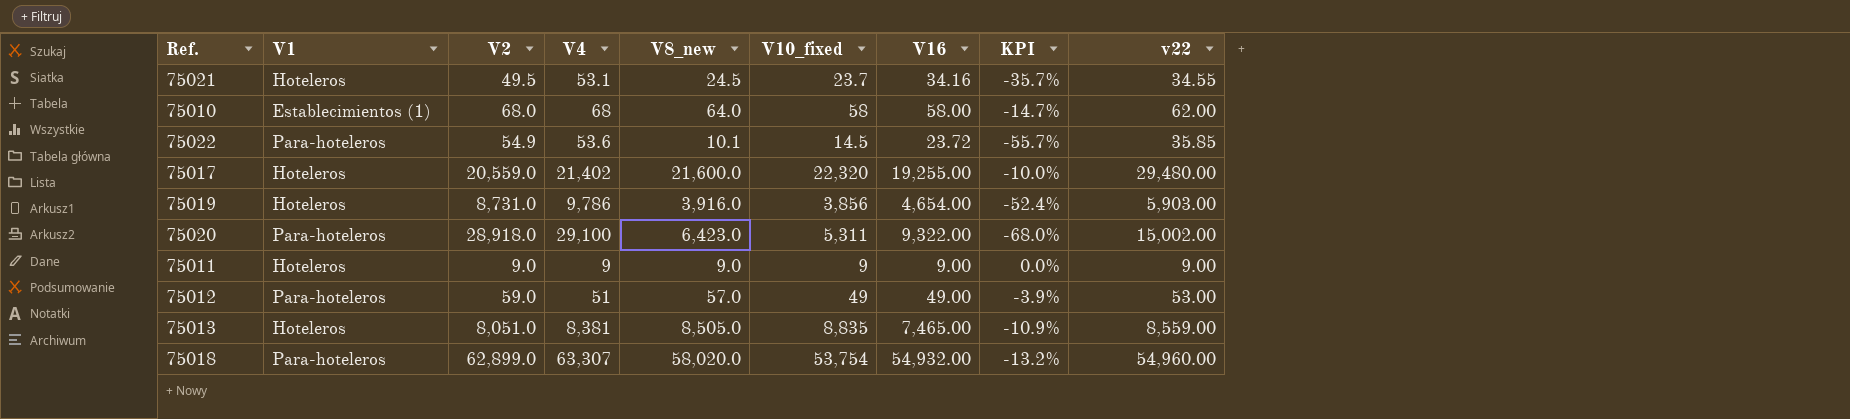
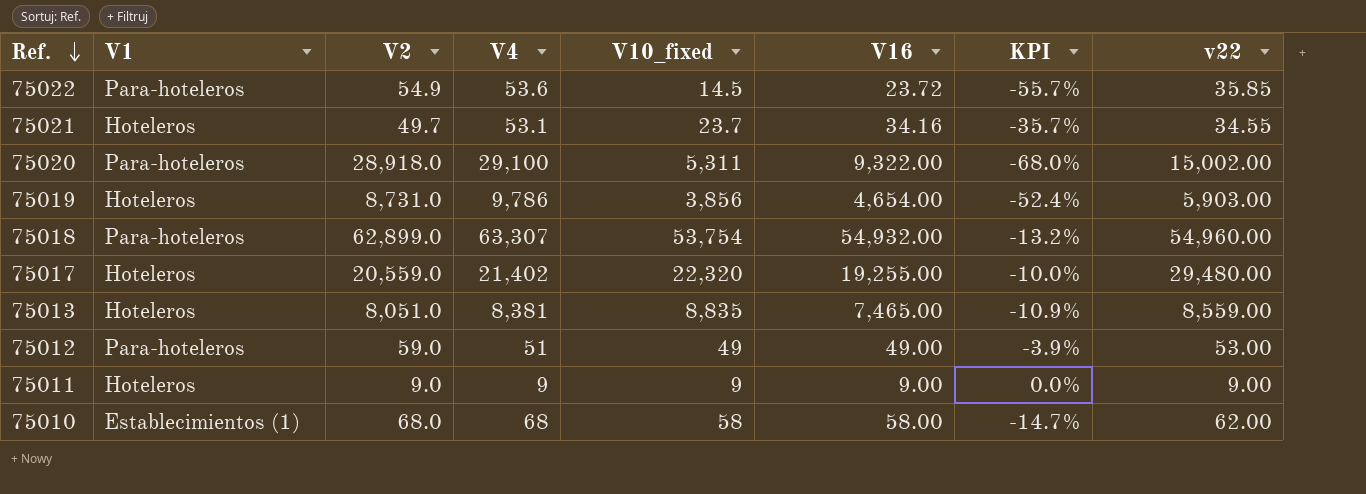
row order: none -> Ref. descending
column V8_new | position: 5 -> none
75021 | V2: 49.5 -> 49.7

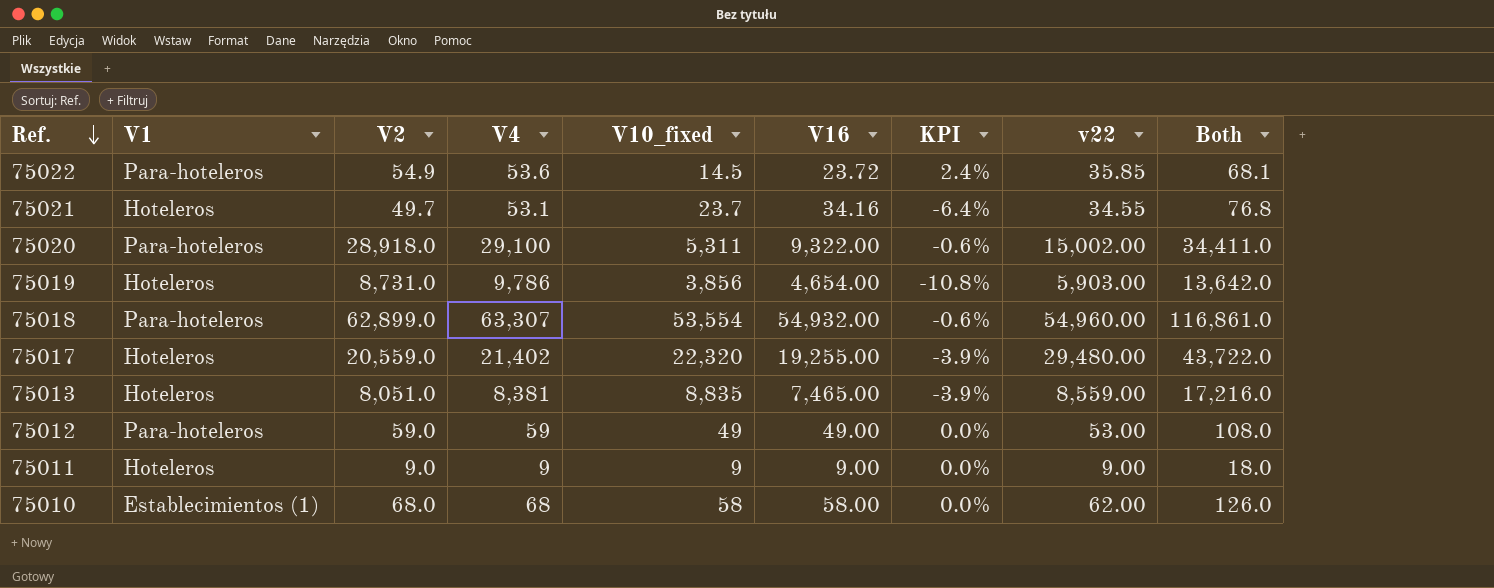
column KPI | formula: ([V16] - [V4]) / [V4] -> ([V2] - [V4]) / [V4]
column Both | formula: none -> [V4] + [V10_fixed]
75018 | V10_fixed: 53,754 -> 53,554
75012 | V4: 51 -> 59

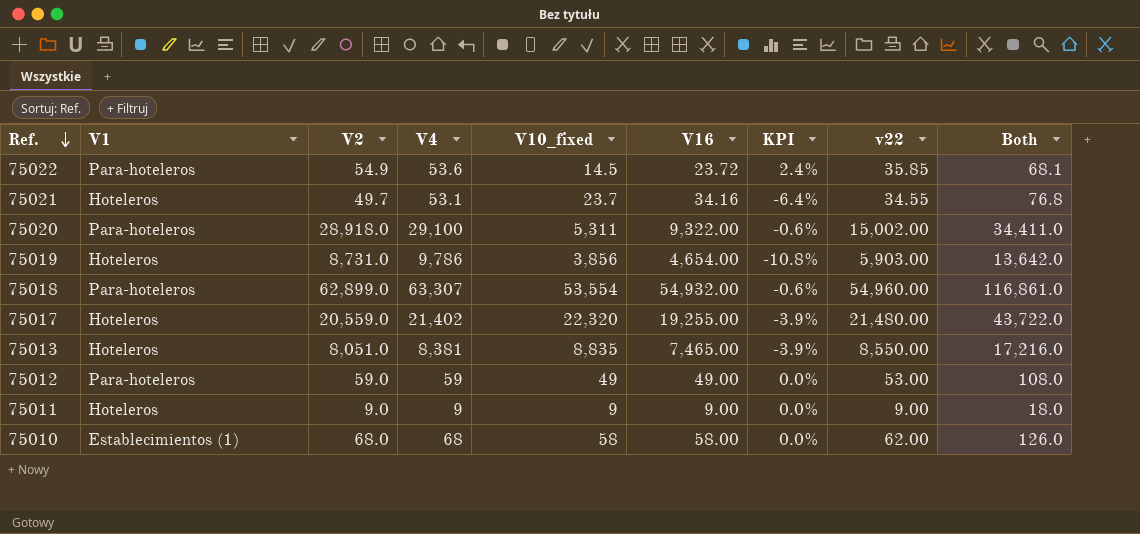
75017 | v22: 29,480.00 -> 21,480.00
75013 | v22: 8,559.00 -> 8,550.00

